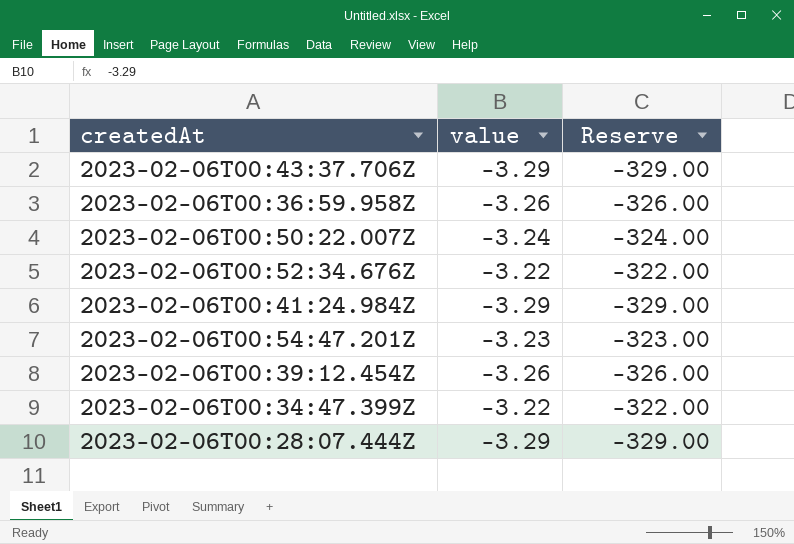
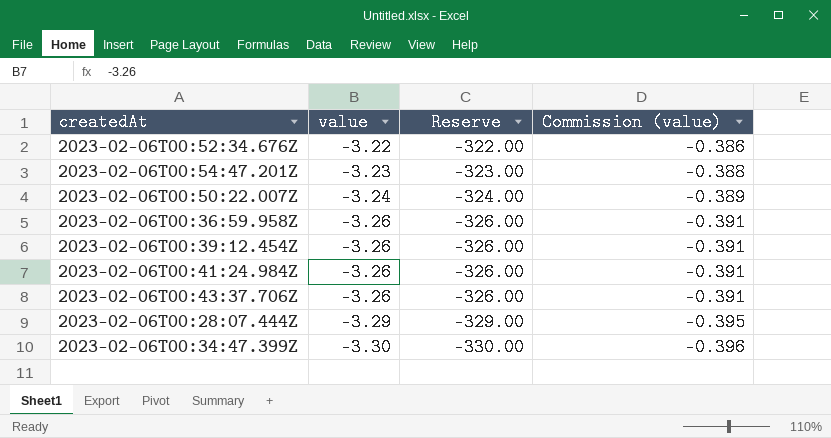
row order: none -> value descending
column Commission (value) | formula: none -> [value] * 0.12
2023-02-06T00:41:24.984Z | value: -3.29 -> -3.26
2023-02-06T00:41:24.984Z | Reserve: -329.00 -> -326.00
2023-02-06T00:43:37.706Z | value: -3.29 -> -3.26
2023-02-06T00:43:37.706Z | Reserve: -329.00 -> -326.00
2023-02-06T00:34:47.399Z | value: -3.22 -> -3.30
2023-02-06T00:34:47.399Z | Reserve: -322.00 -> -330.00

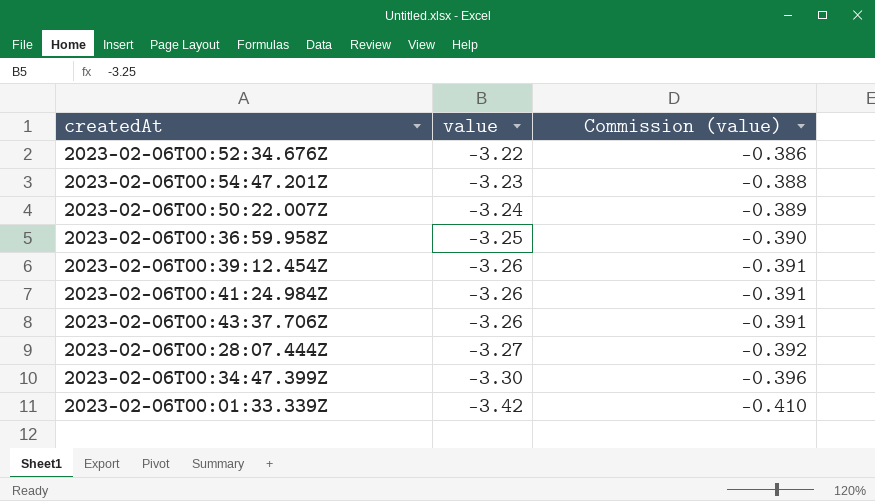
column Reserve | formula: [value] * 100 -> none
2023-02-06T00:36:59.958Z | value: -3.26 -> -3.25
2023-02-06T00:36:59.958Z | Commission (value): -0.391 -> -0.390
2023-02-06T00:28:07.444Z | value: -3.29 -> -3.27
2023-02-06T00:28:07.444Z | Commission (value): -0.395 -> -0.392
row 2023-02-06T00:01:33.339Z: none -> -3.42 | -0.410

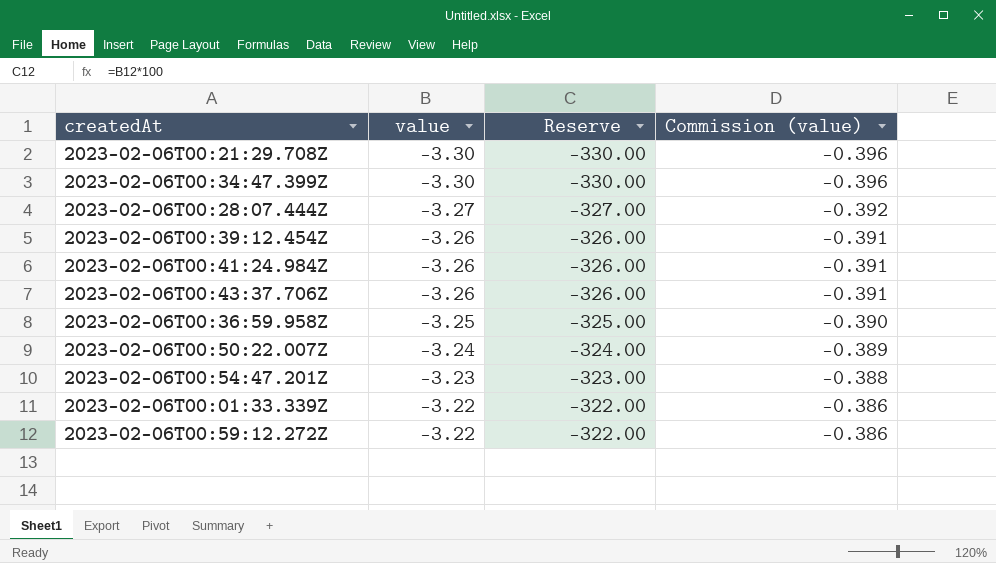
row order: value descending -> value ascending
column Reserve | formula: none -> [value] * 100
row 2023-02-06T00:52:34.676Z: -3.22 | -0.386 -> none
row 2023-02-06T00:21:29.708Z: none -> -3.30 | -330.00 | -0.396
2023-02-06T00:01:33.339Z | value: -3.42 -> -3.22
2023-02-06T00:01:33.339Z | Commission (value): -0.410 -> -0.386
row 2023-02-06T00:59:12.272Z: none -> -3.22 | -322.00 | -0.386

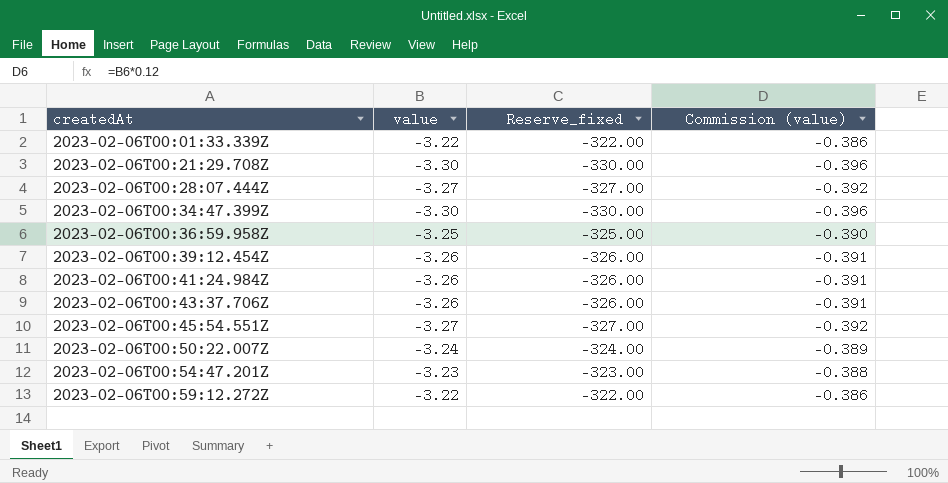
row order: value ascending -> createdAt ascending
column name: Reserve -> Reserve_fixed
row 2023-02-06T00:45:54.551Z: none -> -3.27 | -327.00 | -0.392

